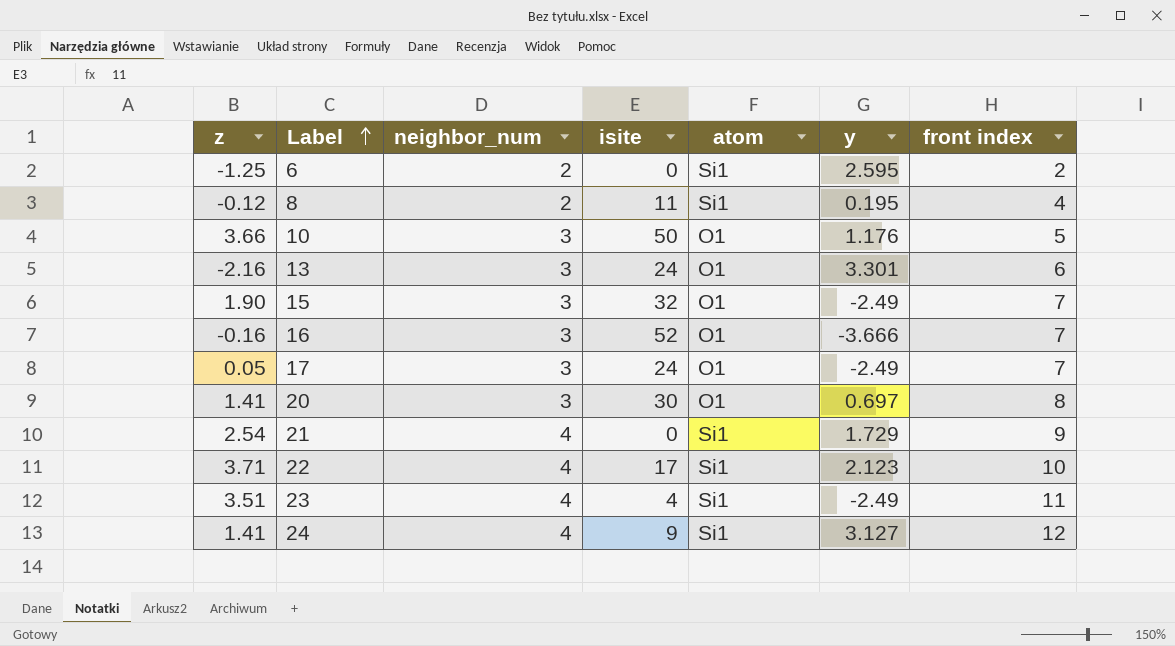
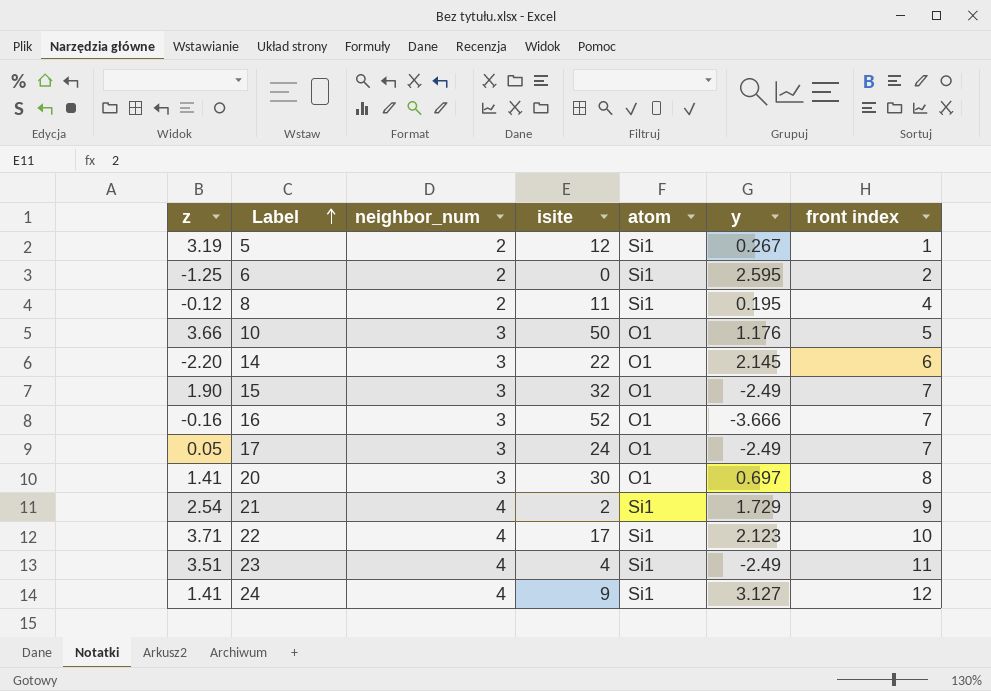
row 13: -2.16 | 3 | 24 | O1 | 3.301 | 6 -> none
row 5: none -> 3.19 | 2 | 12 | Si1 | 0.267 | 1
row 14: none -> -2.20 | 3 | 22 | O1 | 2.145 | 6
21 | isite: 0 -> 2

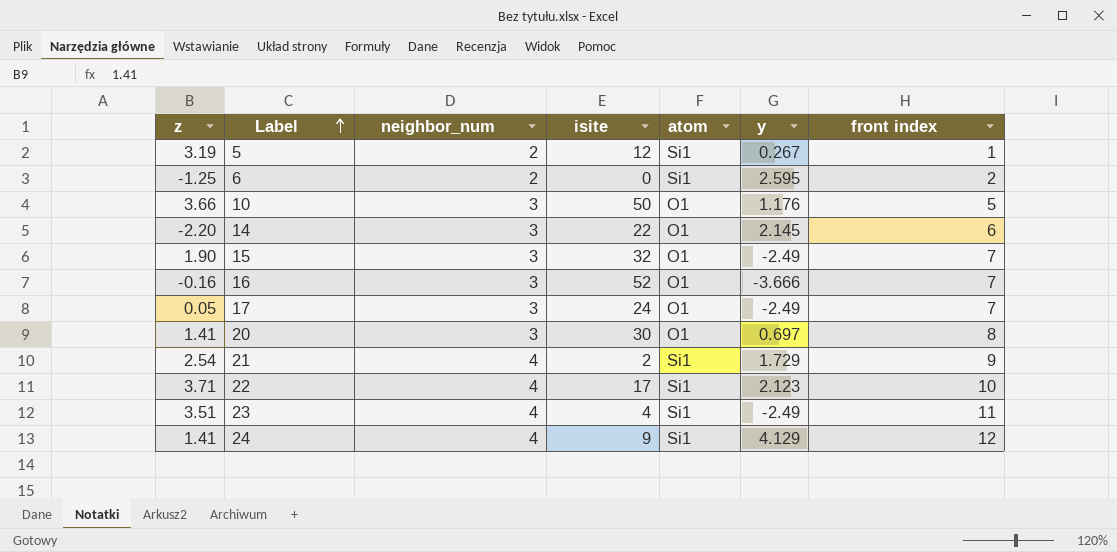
row 8: -0.12 | 2 | 11 | Si1 | 0.195 | 4 -> none
24 | y: 3.127 -> 4.129

